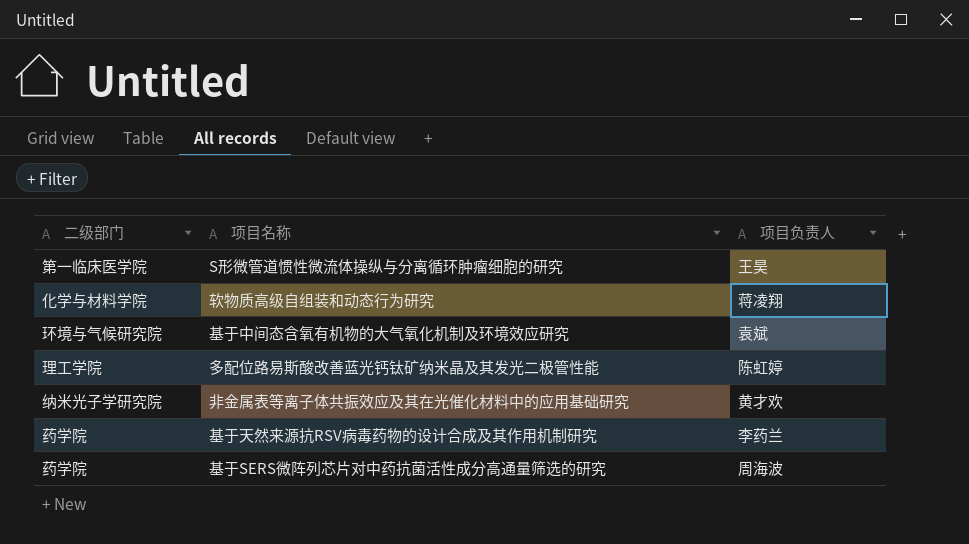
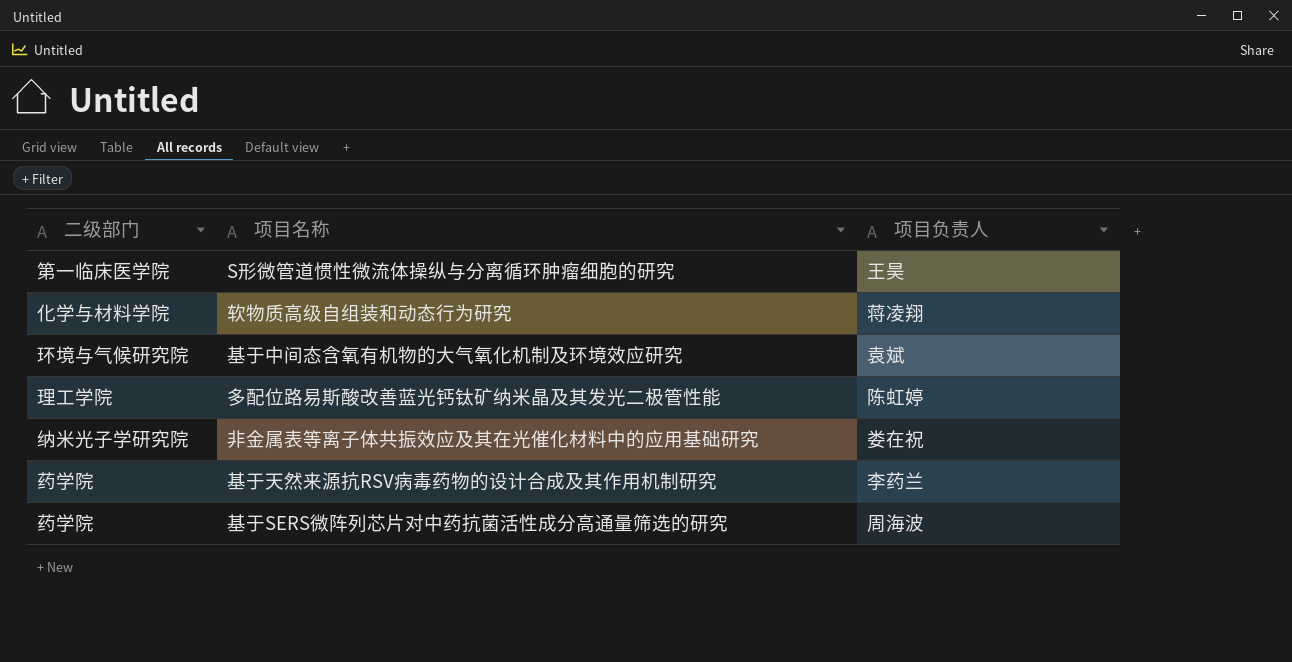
非金属表等离子体共振效应及其在光催化材料中的应用基础研究 | 项目负责人: 黄才欢 -> 娄在祝

